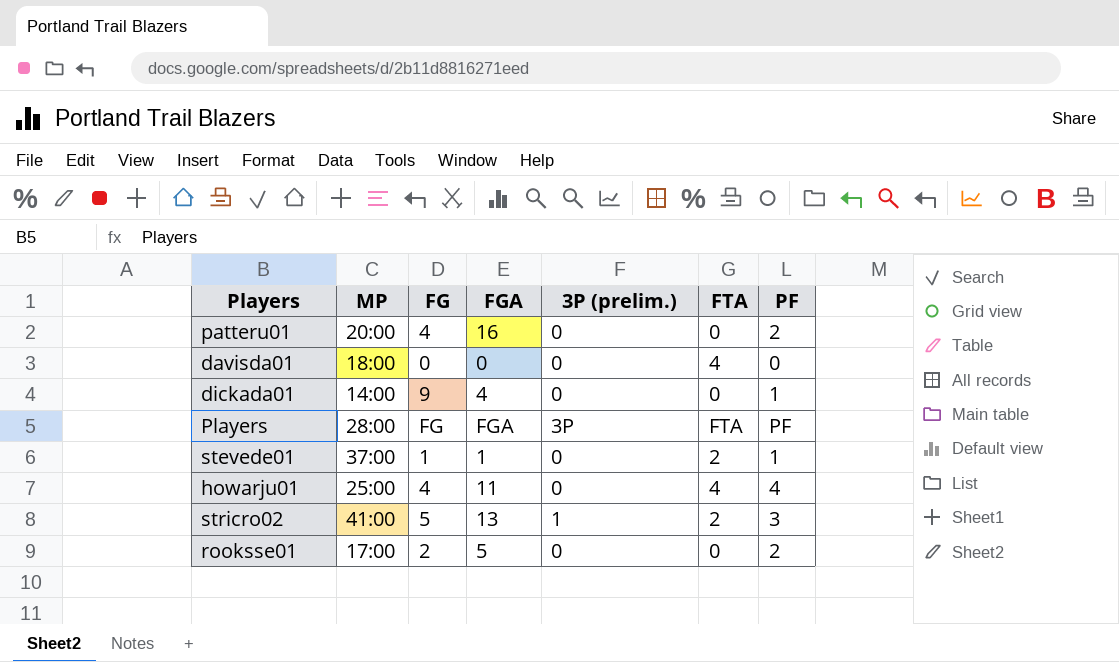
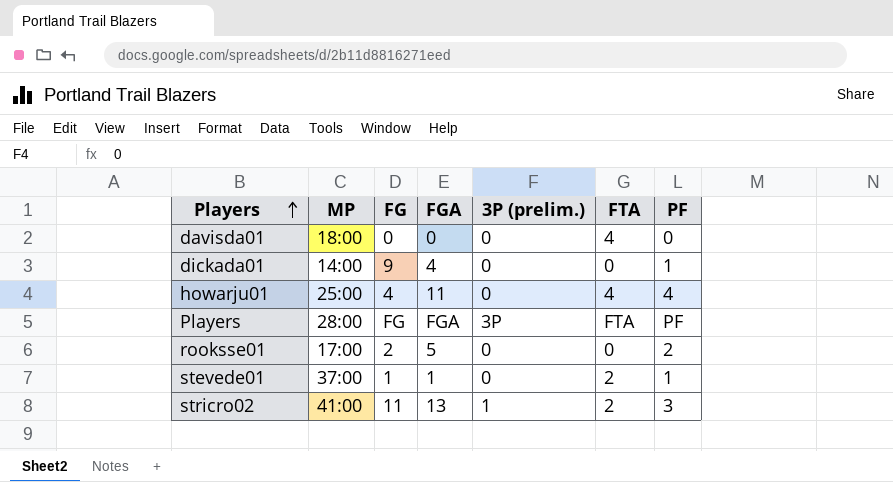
row order: none -> Players ascending
row patteru01: 20:00 | 4 | 16 | 0 | 0 | 2 -> none
stricro02 | FG: 5 -> 11

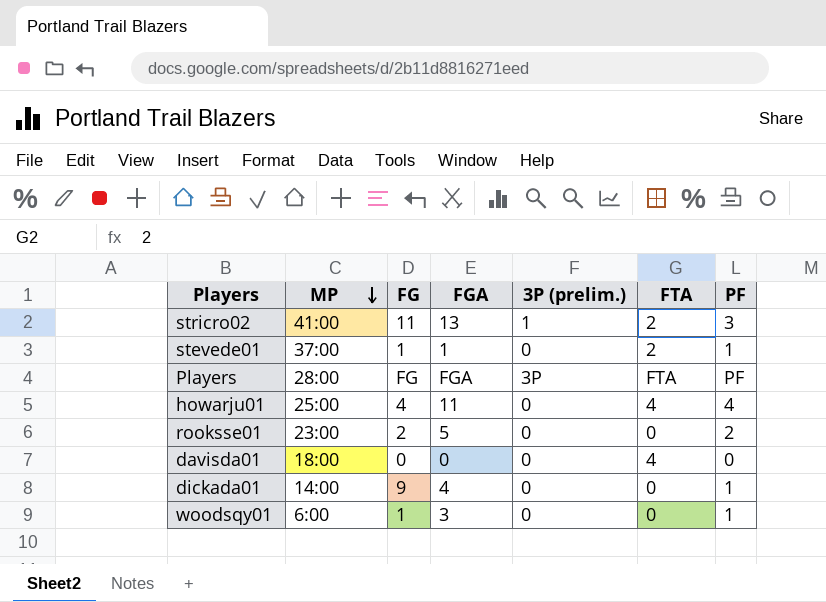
row order: Players ascending -> MP descending
rooksse01 | MP: 17:00 -> 23:00
row woodsqy01: none -> 6:00 | 1 | 3 | 0 | 0 | 1

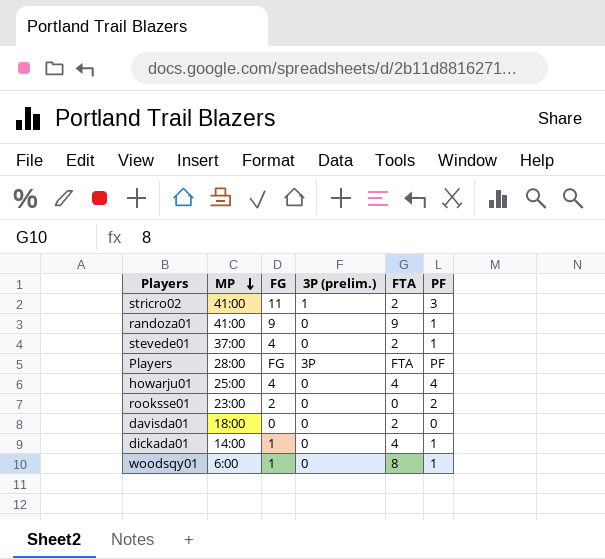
column FGA | position: 4 -> none
row randoza01: none -> 41:00 | 9 | 0 | 9 | 1
stevede01 | FG: 1 -> 4
davisda01 | FTA: 4 -> 2
dickada01 | FG: 9 -> 1
dickada01 | FTA: 0 -> 4
woodsqy01 | FTA: 0 -> 8

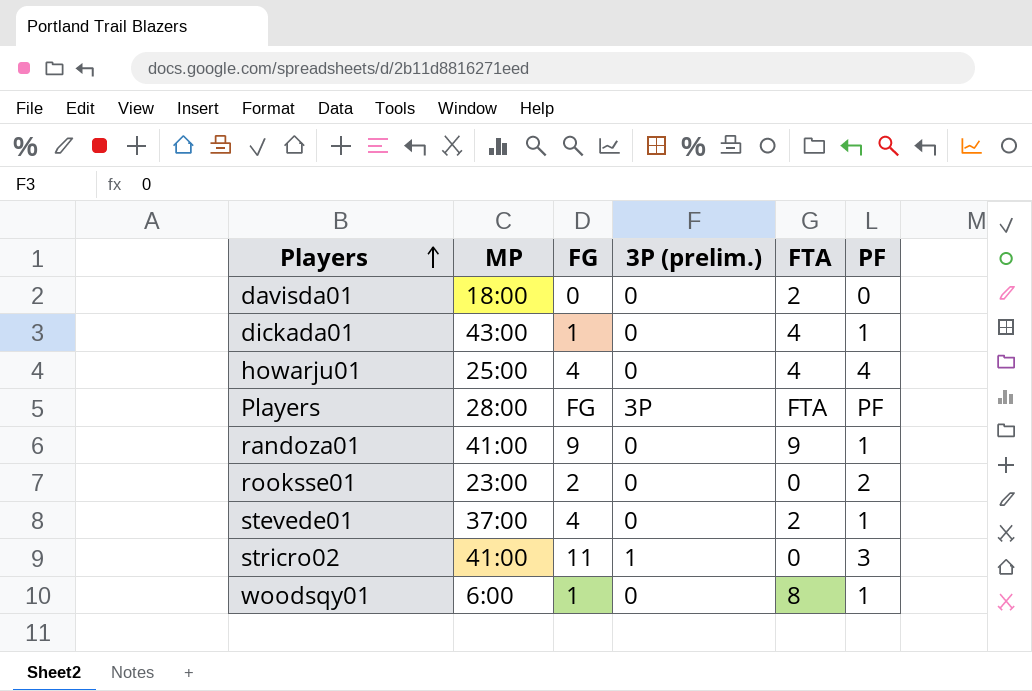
row order: MP descending -> Players ascending
dickada01 | MP: 14:00 -> 43:00
stricro02 | FTA: 2 -> 0

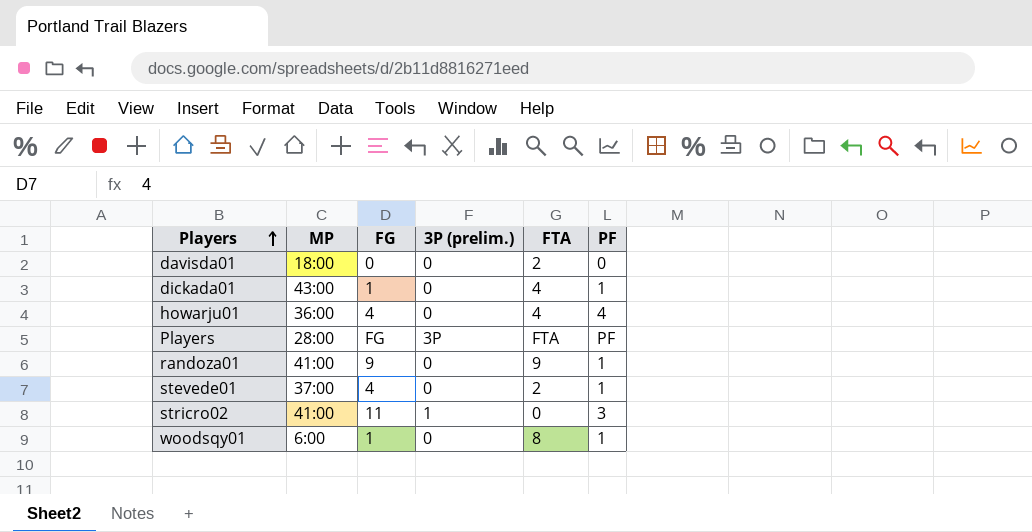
row rooksse01: 23:00 | 2 | 0 | 0 | 2 -> none
howarju01 | MP: 25:00 -> 36:00

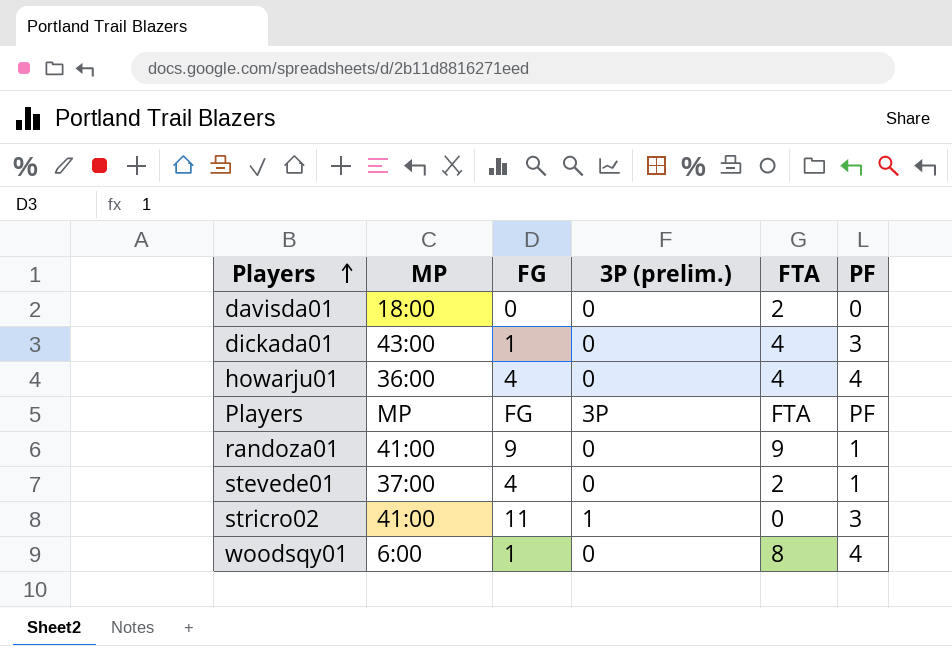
dickada01 | PF: 1 -> 3
Players | MP: 28:00 -> MP
woodsqy01 | PF: 1 -> 4

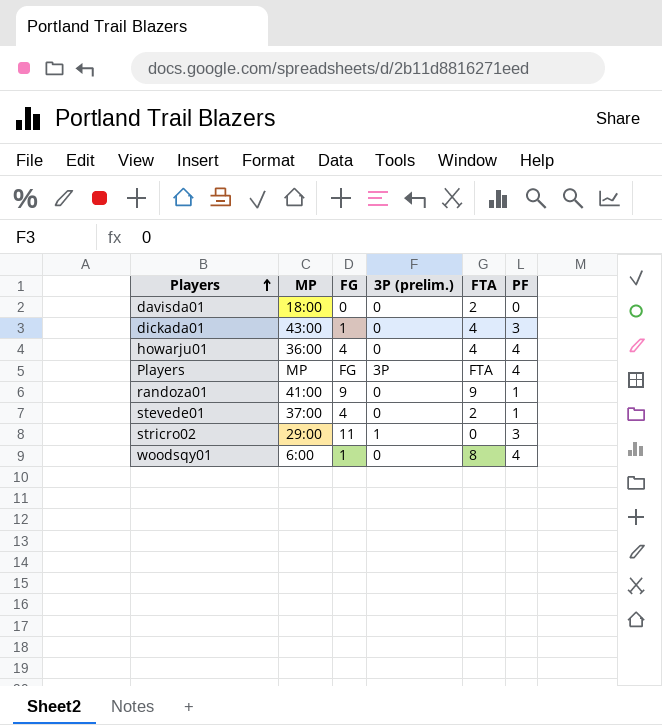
Players | PF: PF -> 4
stricro02 | MP: 41:00 -> 29:00

